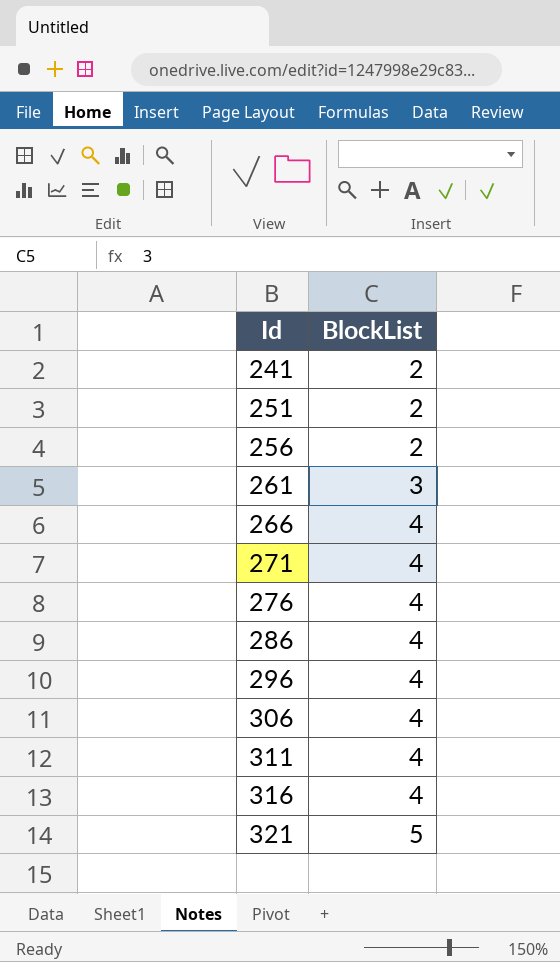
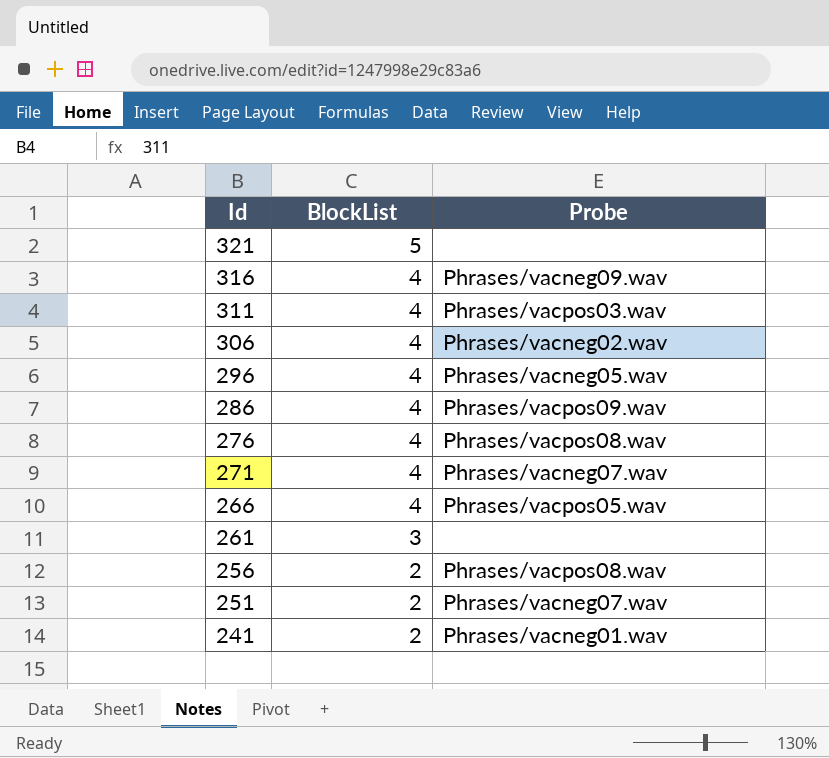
row order: Id ascending -> Id descending
column Probe | position: none -> 3

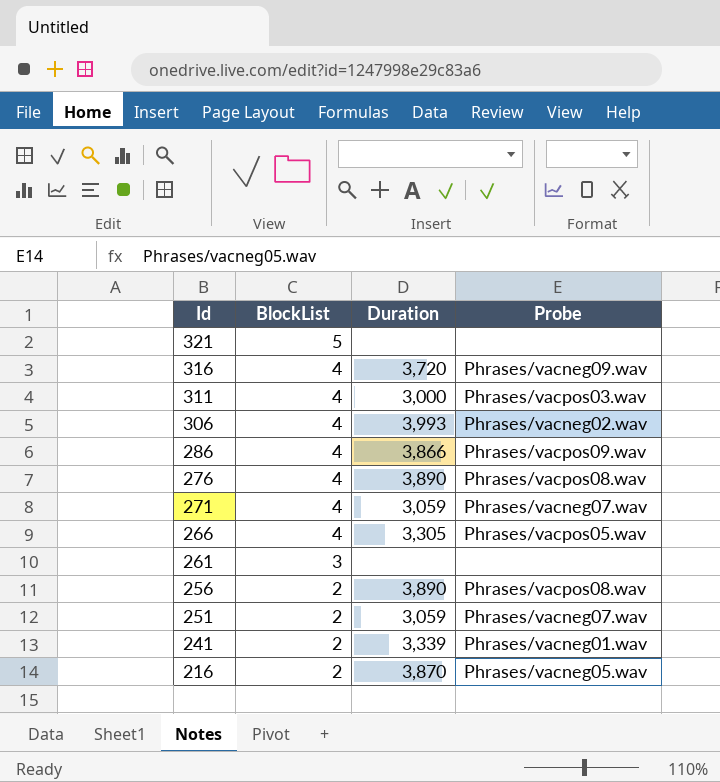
column Duration | position: none -> 3
row 296: 4 | Phrases/vacneg05.wav -> none
row 216: none -> 2 | 3,870 | Phrases/vacneg05.wav

